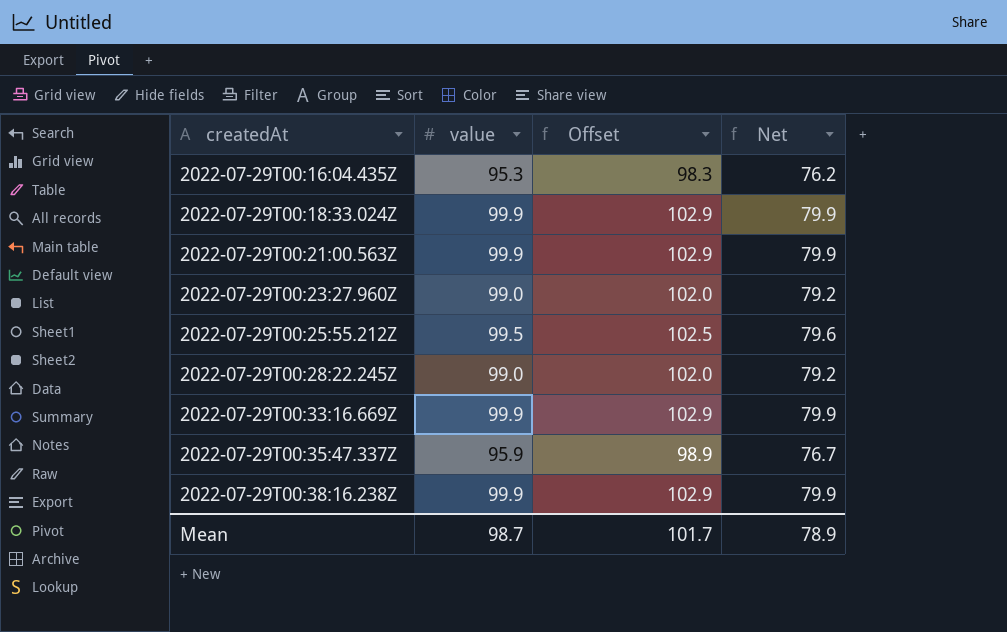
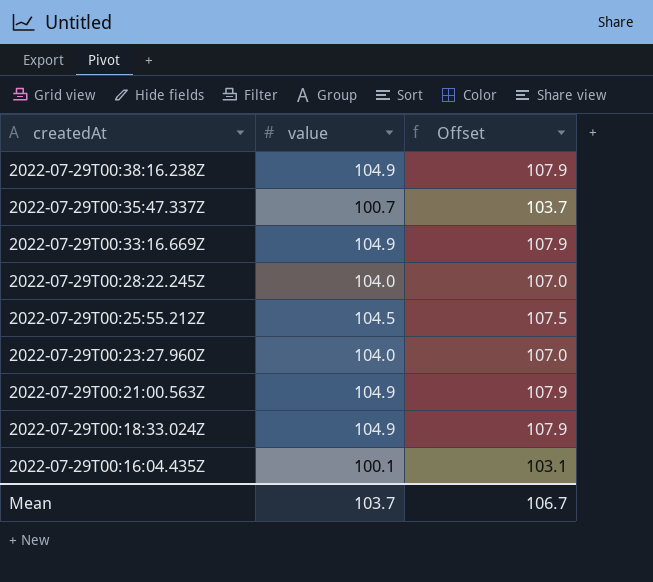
row order: createdAt ascending -> createdAt descending
column Net | formula: [value] * 0.8 -> none
2022-07-29T00:38:16.238Z | value: 99.9 -> 104.9
2022-07-29T00:38:16.238Z | Offset: 102.9 -> 107.9
2022-07-29T00:35:47.337Z | value: 95.9 -> 100.7
2022-07-29T00:35:47.337Z | Offset: 98.9 -> 103.7
2022-07-29T00:33:16.669Z | value: 99.9 -> 104.9
2022-07-29T00:33:16.669Z | Offset: 102.9 -> 107.9
2022-07-29T00:28:22.245Z | value: 99.0 -> 104.0
2022-07-29T00:28:22.245Z | Offset: 102.0 -> 107.0
2022-07-29T00:25:55.212Z | value: 99.5 -> 104.5
2022-07-29T00:25:55.212Z | Offset: 102.5 -> 107.5
2022-07-29T00:23:27.960Z | value: 99.0 -> 104.0
2022-07-29T00:23:27.960Z | Offset: 102.0 -> 107.0
2022-07-29T00:21:00.563Z | value: 99.9 -> 104.9
2022-07-29T00:21:00.563Z | Offset: 102.9 -> 107.9
2022-07-29T00:18:33.024Z | value: 99.9 -> 104.9
2022-07-29T00:18:33.024Z | Offset: 102.9 -> 107.9
2022-07-29T00:16:04.435Z | value: 95.3 -> 100.1
2022-07-29T00:16:04.435Z | Offset: 98.3 -> 103.1
Mean | value: 98.7 -> 103.7
Mean | Offset: 101.7 -> 106.7

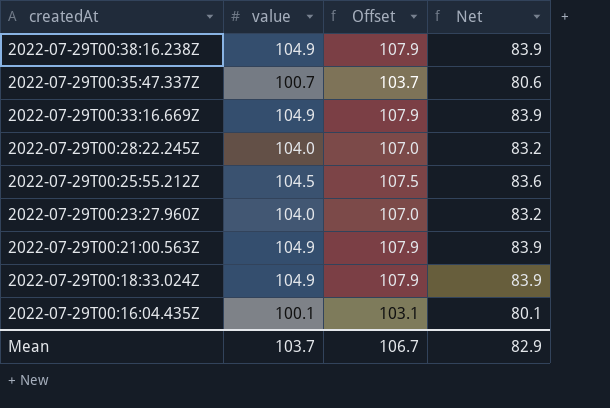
column Net | formula: none -> [value] * 0.8

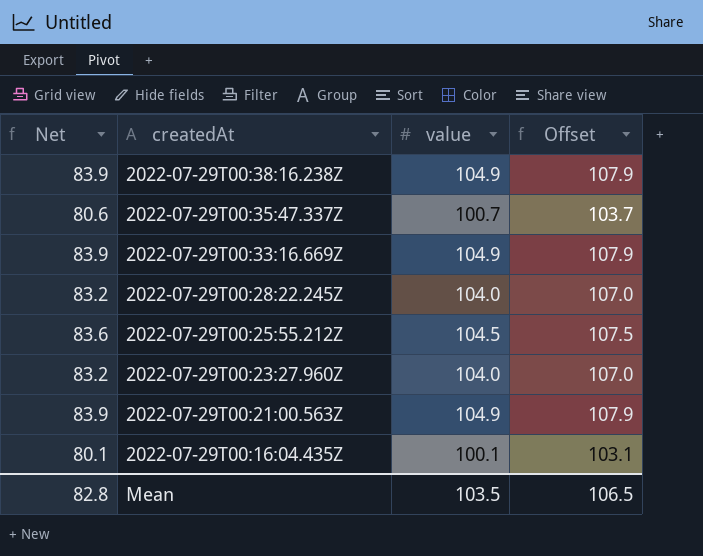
column Net | position: 4 -> 1
row 2022-07-29T00:18:33.024Z: 104.9 | 107.9 | 83.9 -> none
Mean | Net: 82.9 -> 82.8
Mean | value: 103.7 -> 103.5
Mean | Offset: 106.7 -> 106.5

